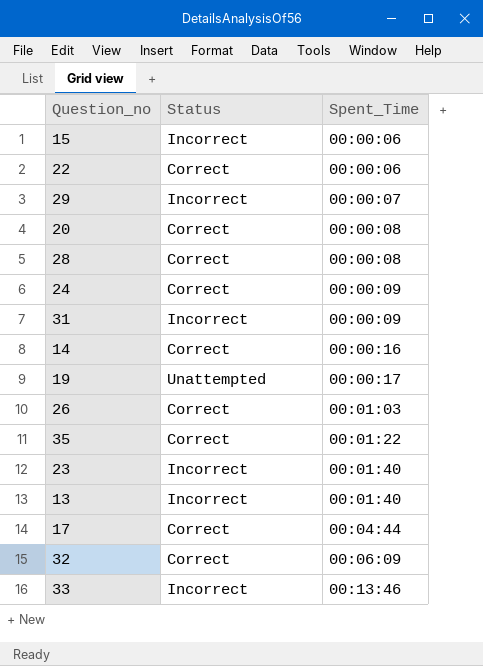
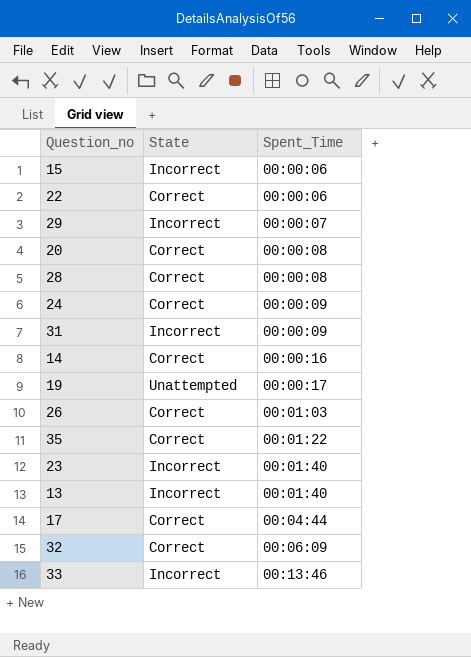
column name: Status -> State

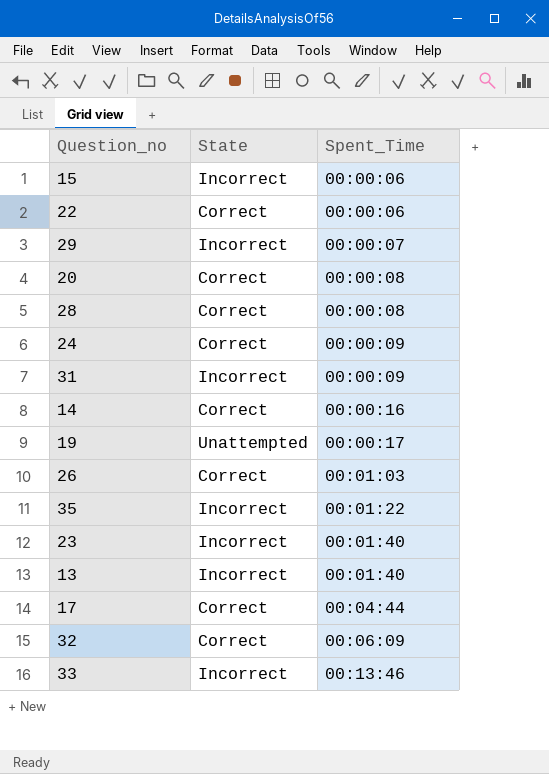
35 | State: Correct -> Incorrect

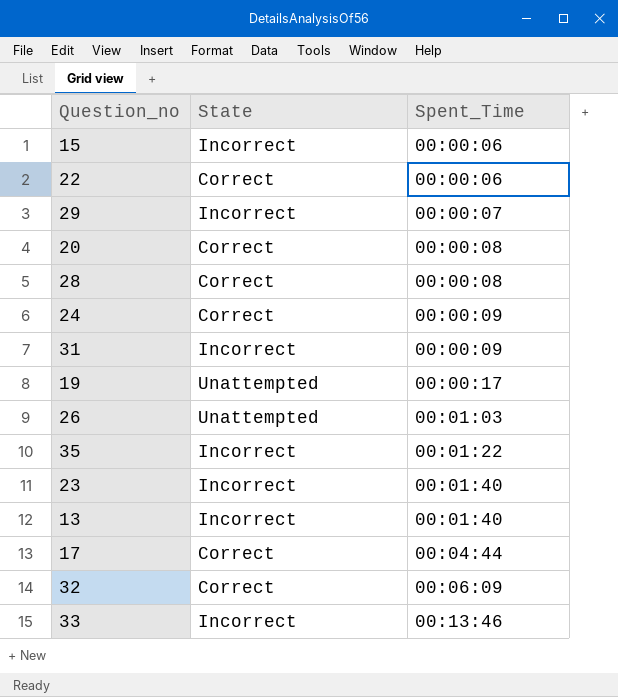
row 14: Correct | 00:00:16 -> none
26 | State: Correct -> Unattempted

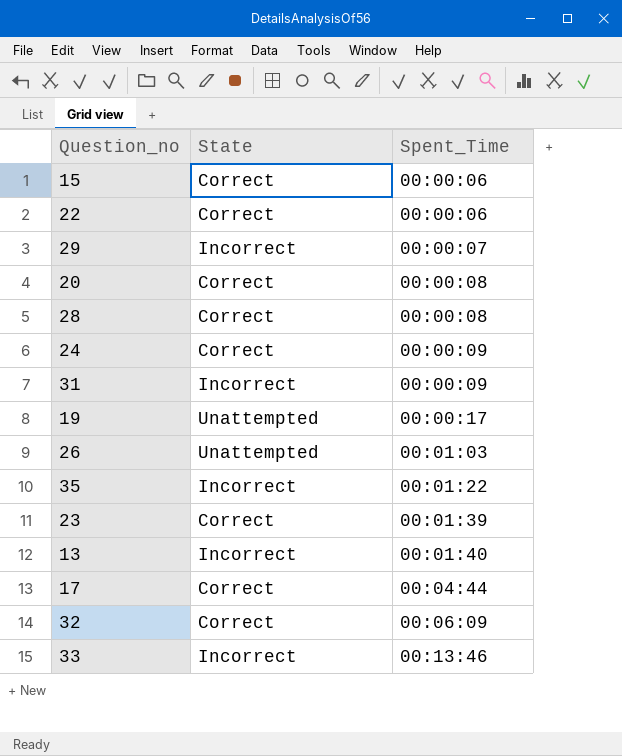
15 | State: Incorrect -> Correct
23 | State: Incorrect -> Correct
23 | Spent_Time: 00:01:40 -> 00:01:39

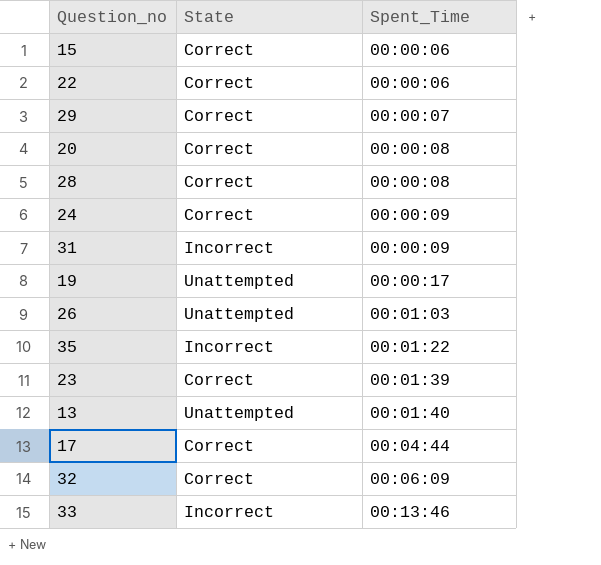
29 | State: Incorrect -> Correct
13 | State: Incorrect -> Unattempted

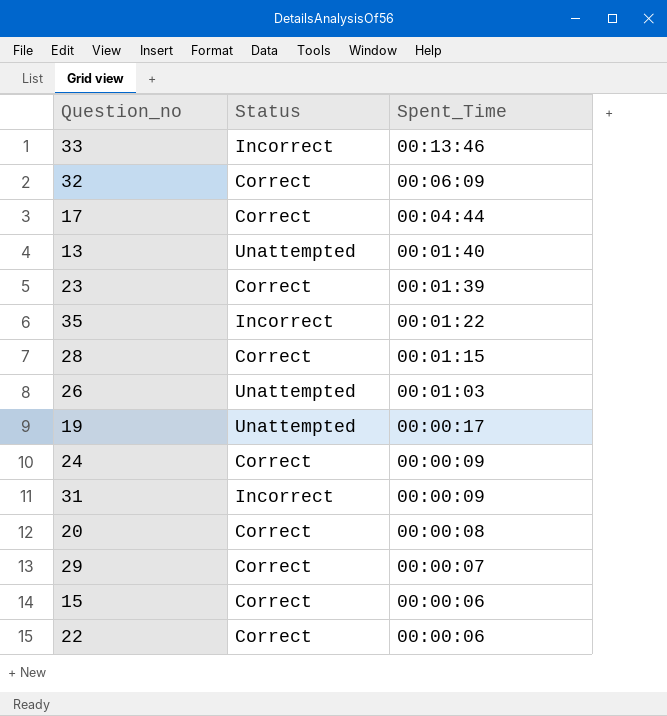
row order: Spent_Time ascending -> Spent_Time descending
column name: State -> Status
28 | Spent_Time: 00:00:08 -> 00:01:15

